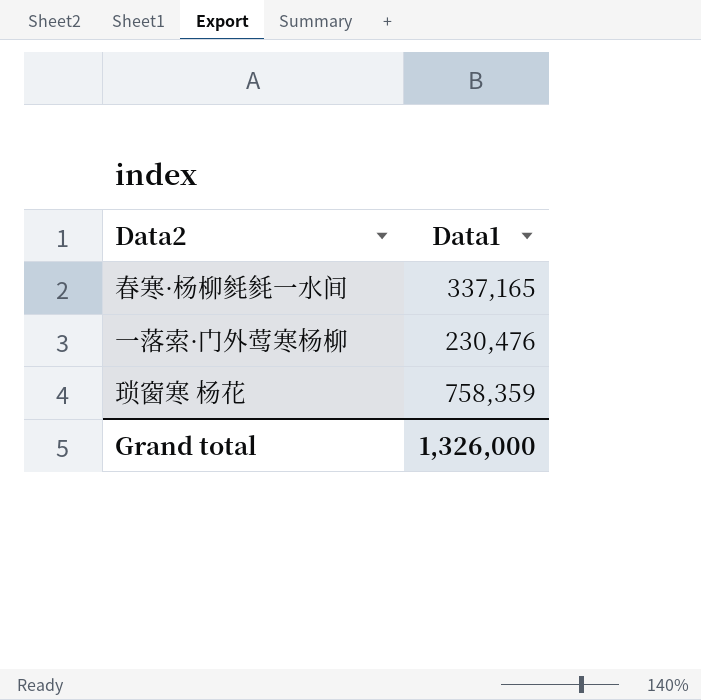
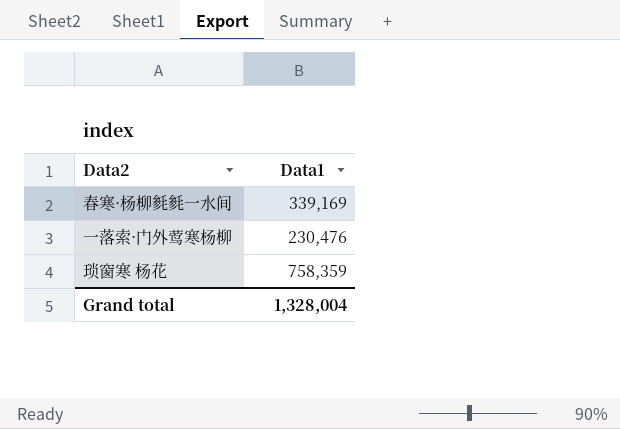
春寒·杨柳毵毵一水间 | Data1: 337,165 -> 339,169
Grand total | Data1: 1,326,000 -> 1,328,004

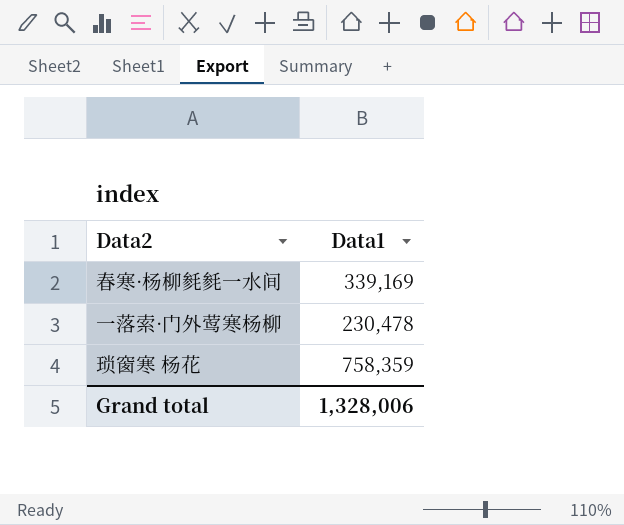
一落索·门外莺寒杨柳 | Data1: 230,476 -> 230,478
Grand total | Data1: 1,328,004 -> 1,328,006

